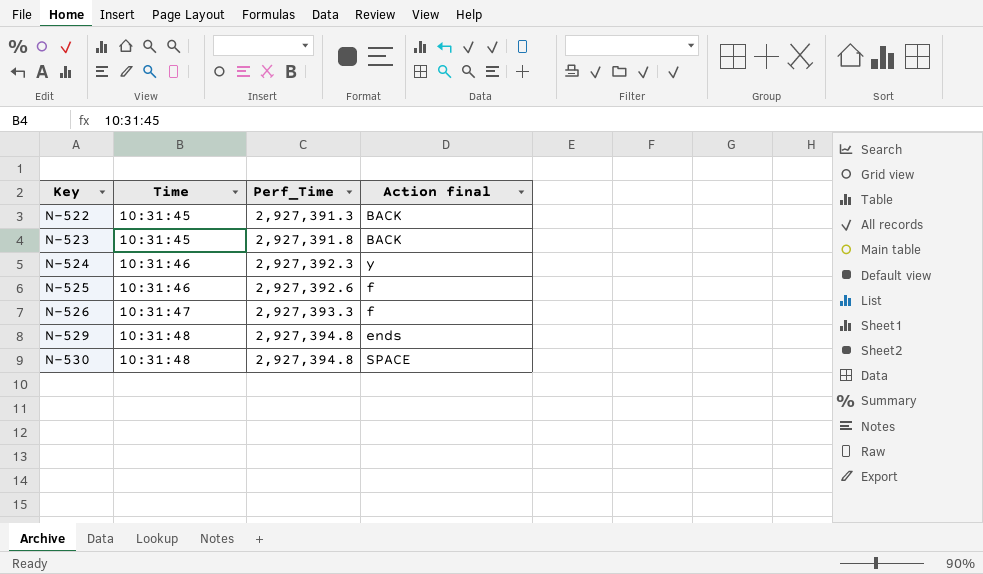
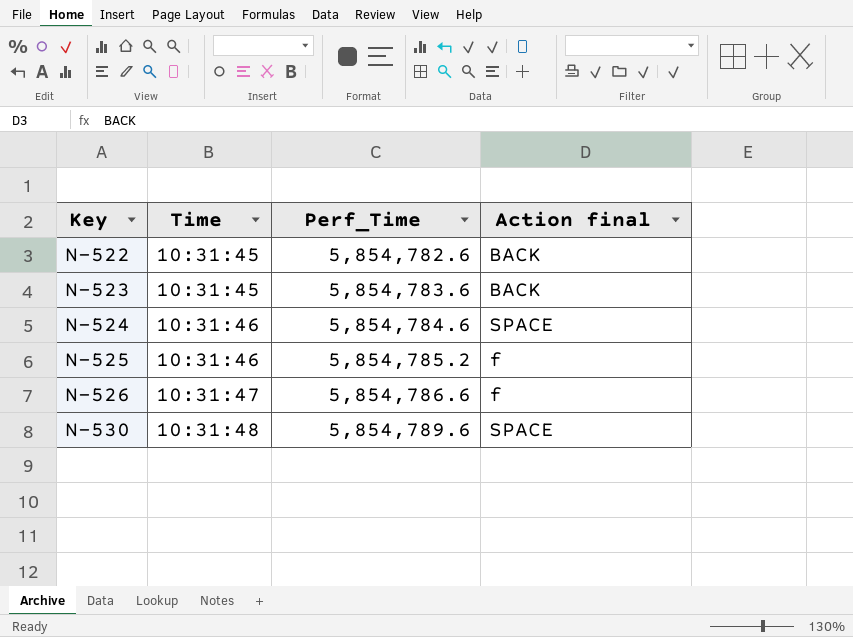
row N-529: 10:31:48 | 2,927,394.8 | ends -> none
N-522 | Perf_Time: 2,927,391.3 -> 5,854,782.6
N-523 | Perf_Time: 2,927,391.8 -> 5,854,783.6
N-524 | Perf_Time: 2,927,392.3 -> 5,854,784.6
N-524 | Action final: y -> SPACE
N-525 | Perf_Time: 2,927,392.6 -> 5,854,785.2
N-526 | Perf_Time: 2,927,393.3 -> 5,854,786.6
N-530 | Perf_Time: 2,927,394.8 -> 5,854,789.6

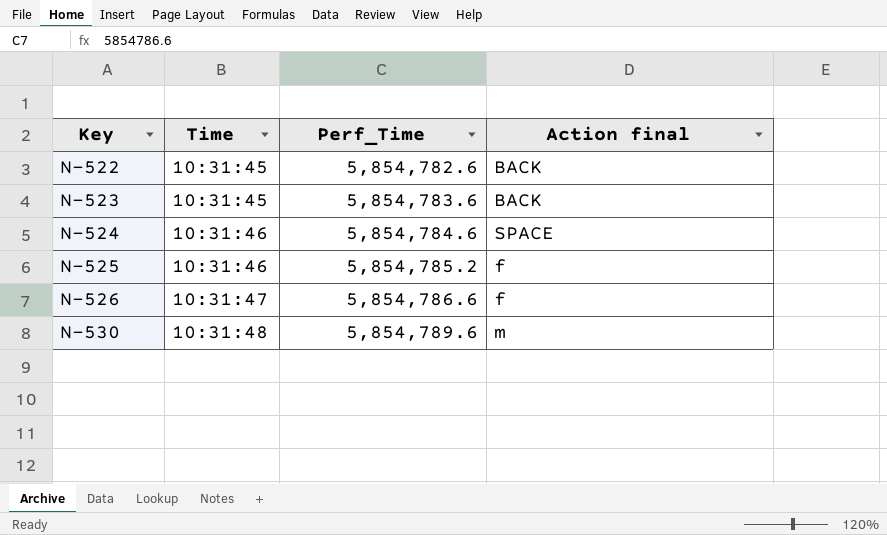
N-530 | Action final: SPACE -> m

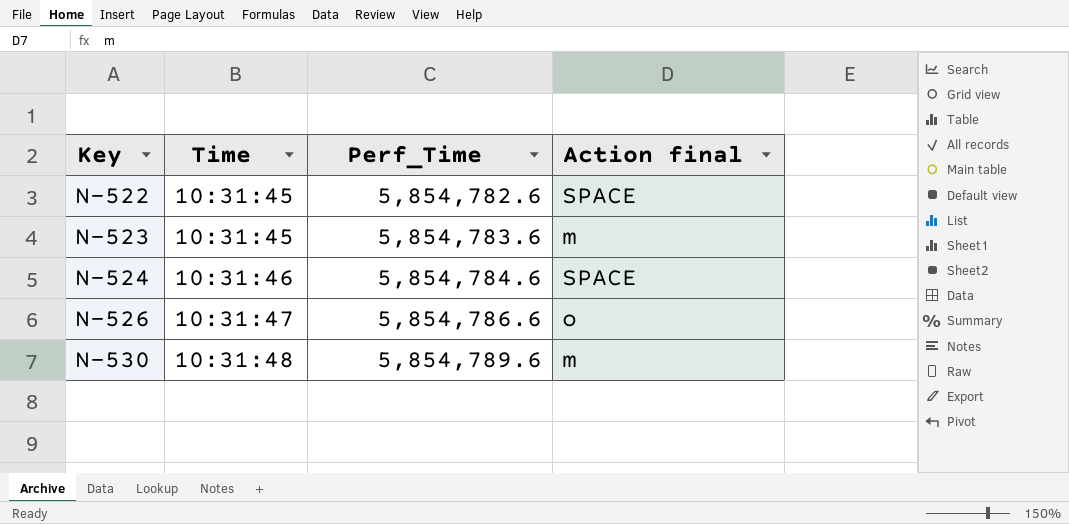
row N-525: 10:31:46 | 5,854,785.2 | f -> none
N-522 | Action final: BACK -> SPACE
N-523 | Action final: BACK -> m
N-526 | Action final: f -> o

